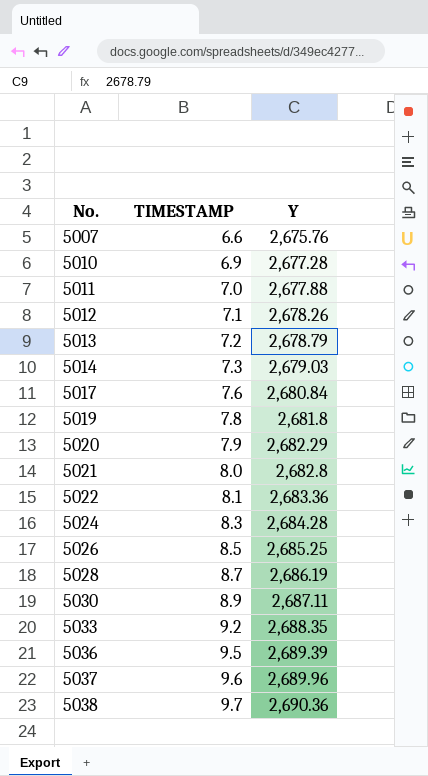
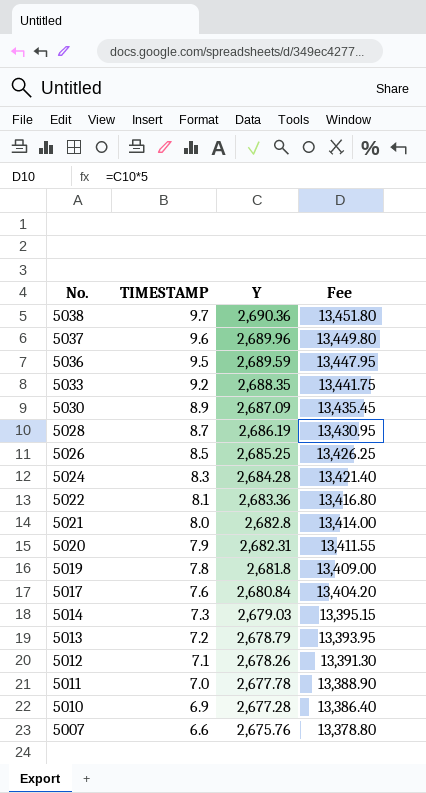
row order: No. ascending -> No. descending
column Fee | formula: none -> [Y] * 5
5036 | Y: 2,689.39 -> 2,689.59
5030 | Y: 2,687.11 -> 2,687.09
5020 | Y: 2,682.29 -> 2,682.31
5011 | Y: 2,677.88 -> 2,677.78

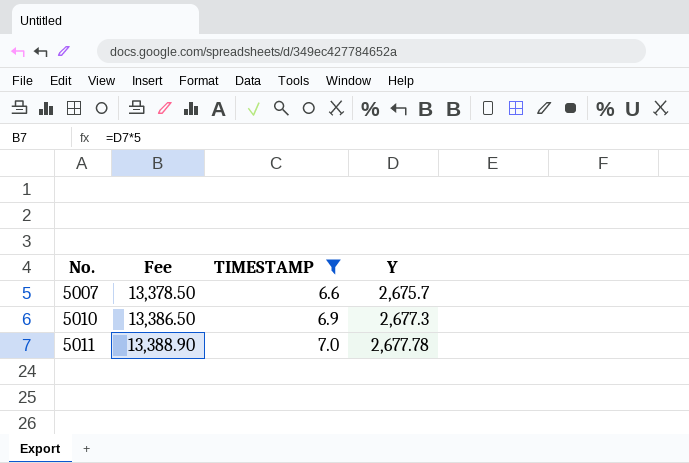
filter: none -> TIMESTAMP <= 7.0
row order: No. descending -> No. ascending
column Fee | position: 4 -> 2
5007 | Fee: 13,378.80 -> 13,378.50
5007 | Y: 2,675.76 -> 2,675.7
5010 | Fee: 13,386.40 -> 13,386.50
5010 | Y: 2,677.28 -> 2,677.3

